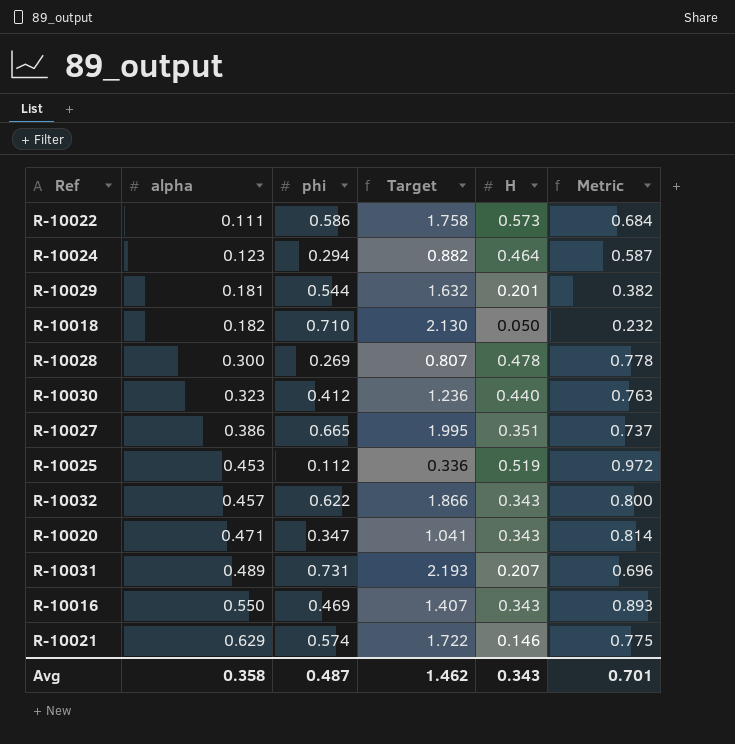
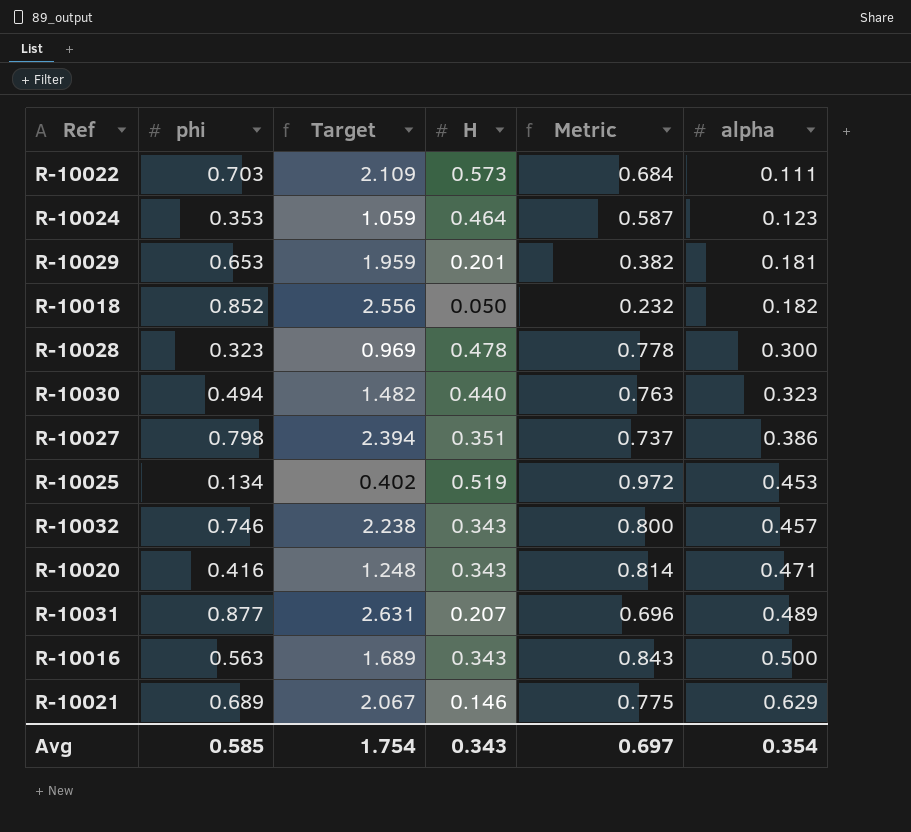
column alpha | position: 2 -> 6
R-10022 | phi: 0.586 -> 0.703
R-10022 | Target: 1.758 -> 2.109
R-10024 | phi: 0.294 -> 0.353
R-10024 | Target: 0.882 -> 1.059
R-10029 | phi: 0.544 -> 0.653
R-10029 | Target: 1.632 -> 1.959
R-10018 | phi: 0.710 -> 0.852
R-10018 | Target: 2.130 -> 2.556
R-10028 | phi: 0.269 -> 0.323
R-10028 | Target: 0.807 -> 0.969
R-10030 | phi: 0.412 -> 0.494
R-10030 | Target: 1.236 -> 1.482
R-10027 | phi: 0.665 -> 0.798
R-10027 | Target: 1.995 -> 2.394
R-10025 | phi: 0.112 -> 0.134
R-10025 | Target: 0.336 -> 0.402
R-10032 | phi: 0.622 -> 0.746
R-10032 | Target: 1.866 -> 2.238
R-10020 | phi: 0.347 -> 0.416
R-10020 | Target: 1.041 -> 1.248
R-10031 | phi: 0.731 -> 0.877
R-10031 | Target: 2.193 -> 2.631
R-10016 | phi: 0.469 -> 0.563
R-10016 | Target: 1.407 -> 1.689
R-10016 | Metric: 0.893 -> 0.843
R-10016 | alpha: 0.550 -> 0.500
R-10021 | phi: 0.574 -> 0.689
R-10021 | Target: 1.722 -> 2.067
Avg | phi: 0.487 -> 0.585
Avg | Target: 1.462 -> 1.754
Avg | Metric: 0.701 -> 0.697
Avg | alpha: 0.358 -> 0.354

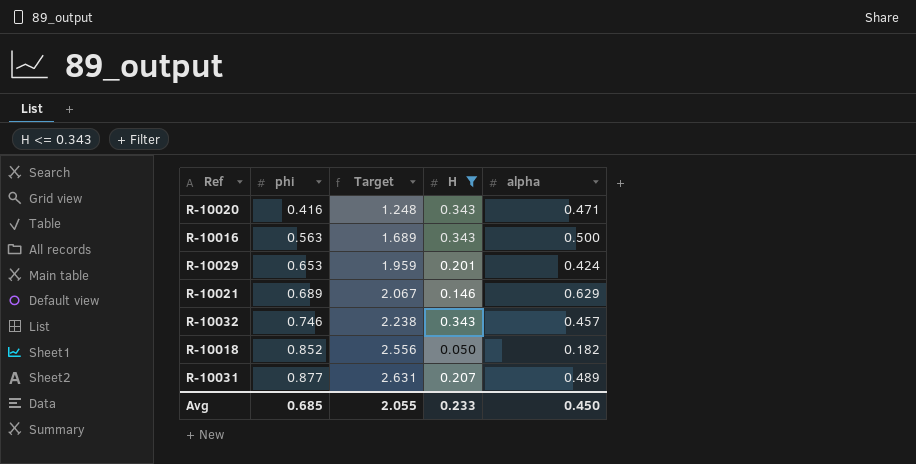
filter: none -> H <= 0.343
row order: alpha ascending -> phi ascending
column Metric | formula: [H] + [alpha] -> none
R-10029 | alpha: 0.181 -> 0.424
Avg | phi: 0.585 -> 0.685
Avg | Target: 1.754 -> 2.055
Avg | H: 0.343 -> 0.233
Avg | alpha: 0.354 -> 0.450

